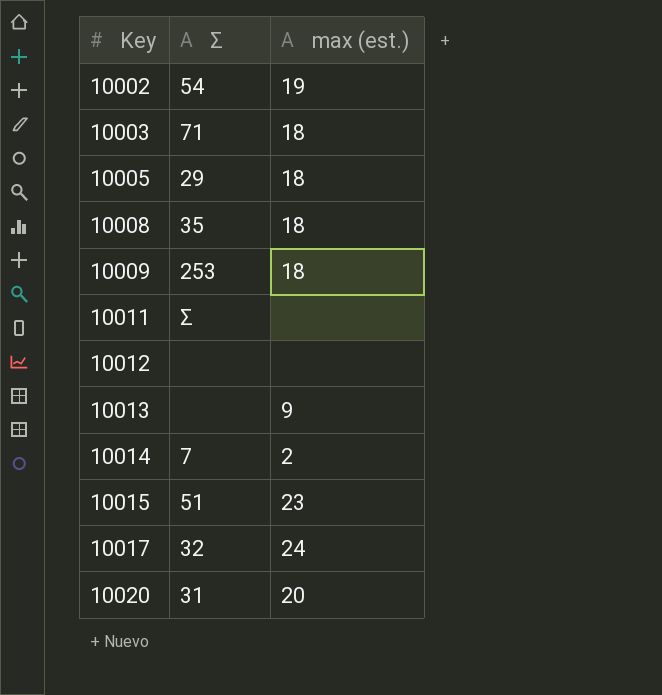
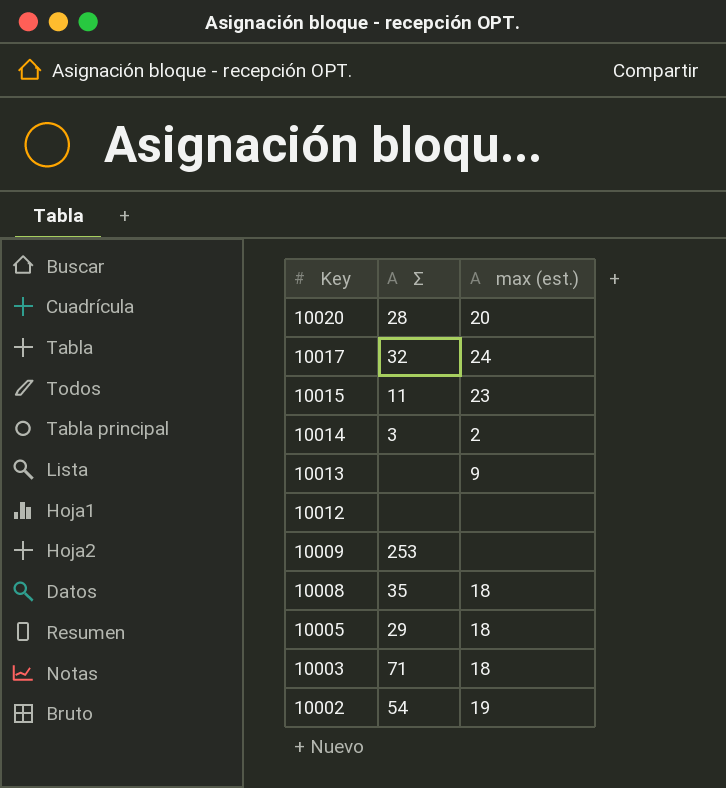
row order: Key ascending -> Key descending
row 10011: Σ | none -> none
10020 | Σ: 31 -> 28
10015 | Σ: 51 -> 11
10014 | Σ: 7 -> 3
10009 | max (est.): 18 -> none

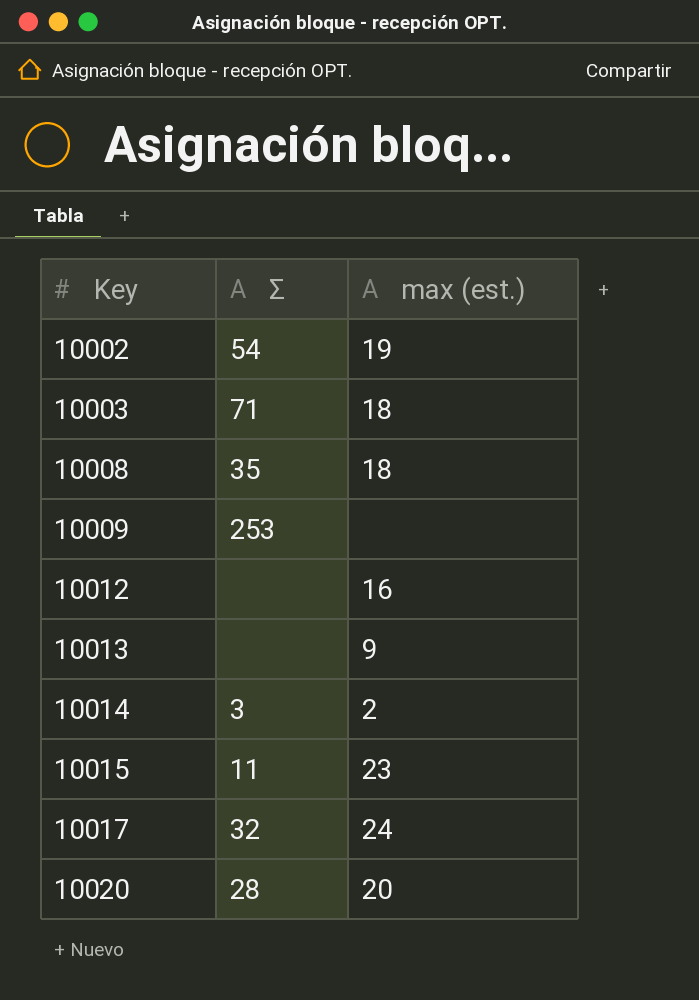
row order: Key descending -> Key ascending
row 10005: 29 | 18 -> none
10012 | max (est.): none -> 16

